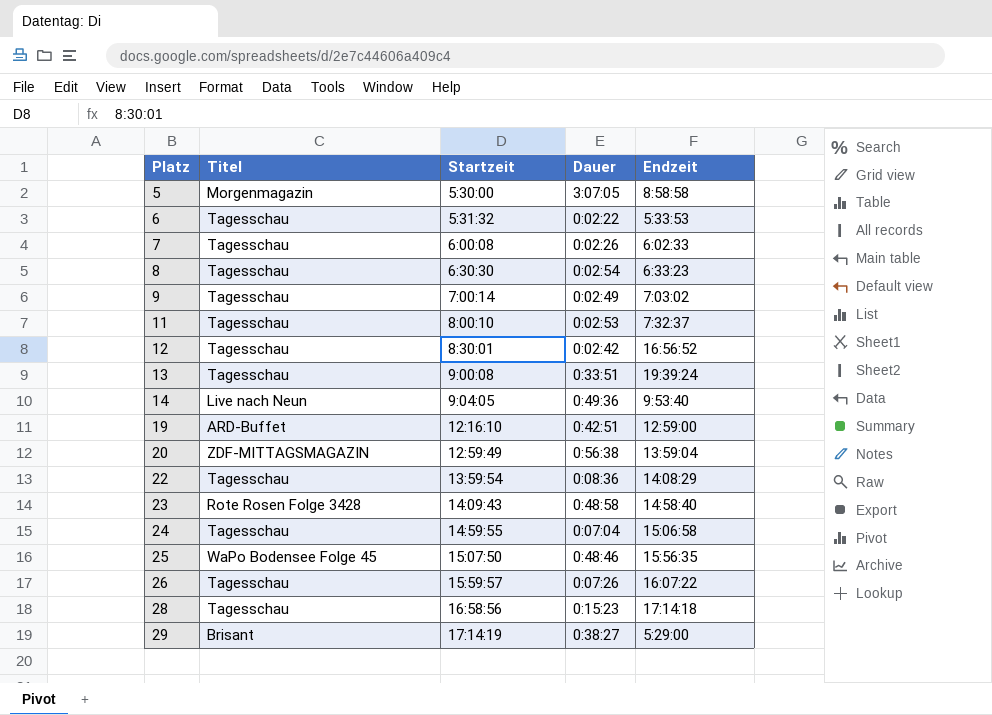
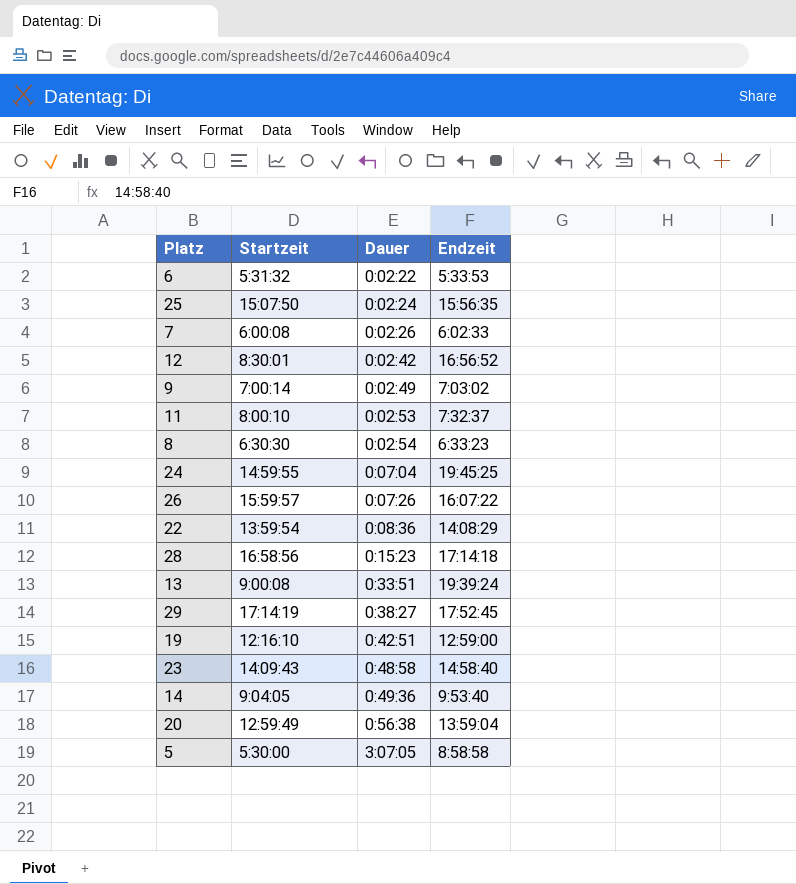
row order: Platz ascending -> Dauer ascending
column Titel | position: 2 -> none
25 | Dauer: 0:48:46 -> 0:02:24
24 | Endzeit: 15:06:58 -> 19:45:25
29 | Endzeit: 5:29:00 -> 17:52:45

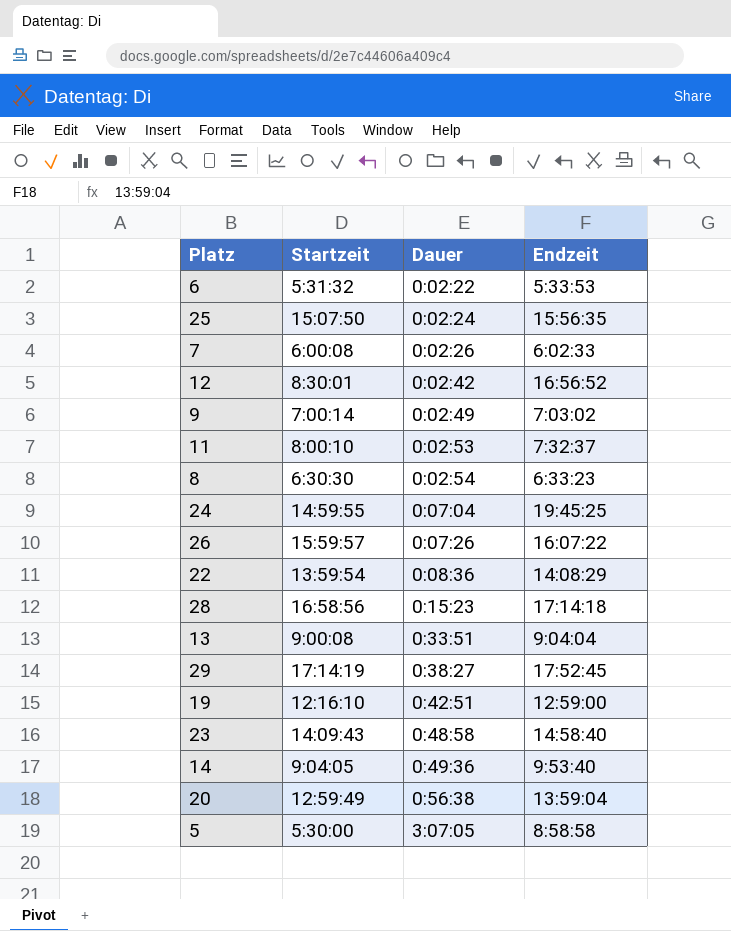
13 | Endzeit: 19:39:24 -> 9:04:04

